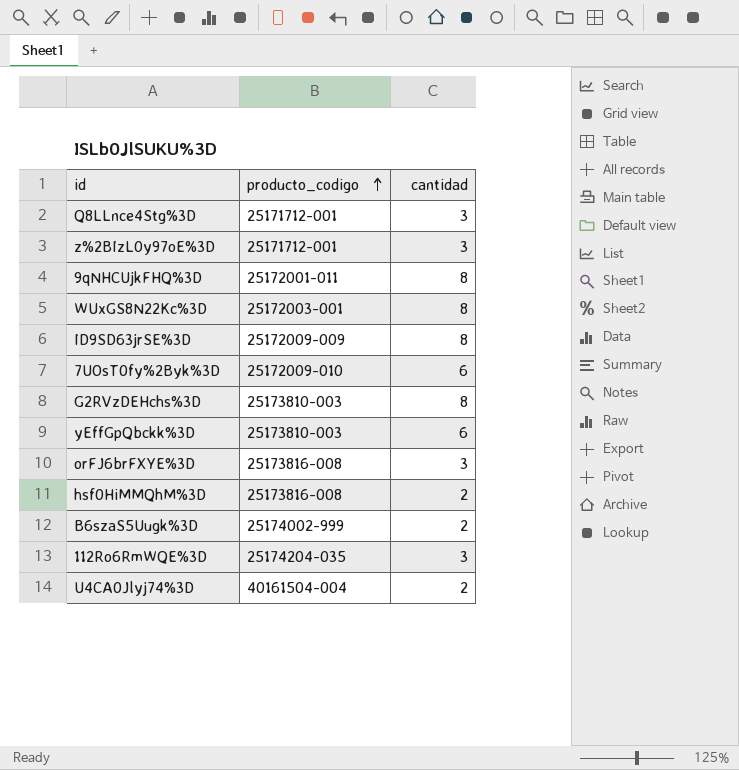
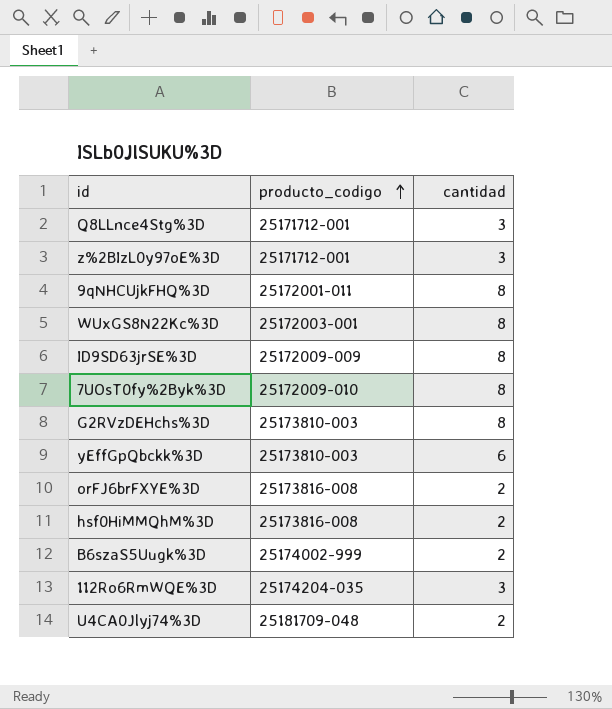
7UOsT0fy%2Byk%3D | cantidad: 6 -> 8
orFJ6brFXYE%3D | cantidad: 3 -> 2
U4CA0Jlyj74%3D | producto_codigo: 40161504-004 -> 25181709-048

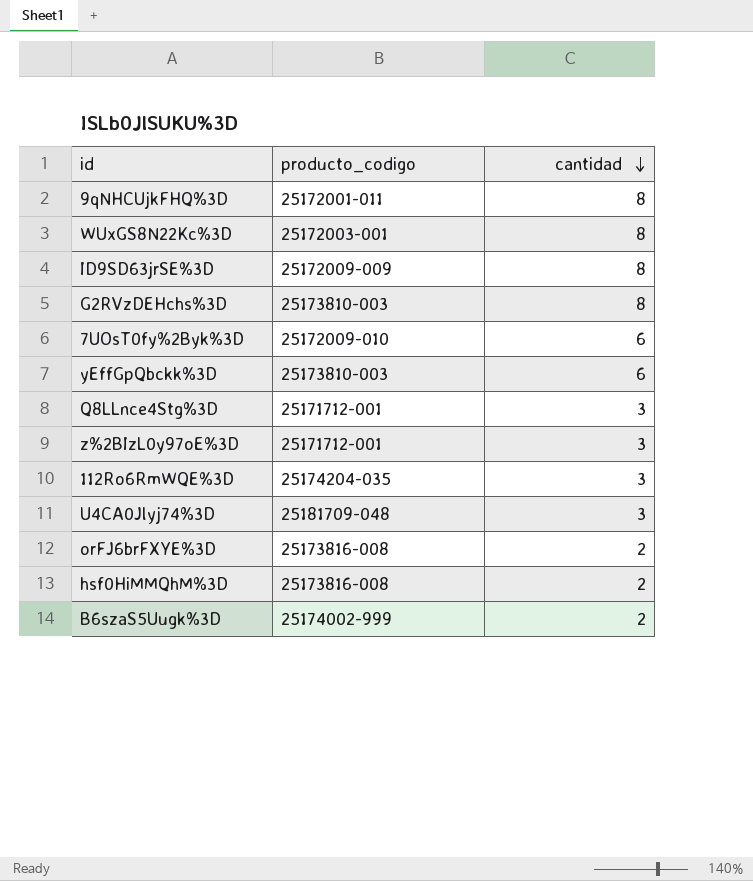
row order: producto_codigo ascending -> cantidad descending
7UOsT0fy%2Byk%3D | cantidad: 8 -> 6
U4CA0Jlyj74%3D | cantidad: 2 -> 3

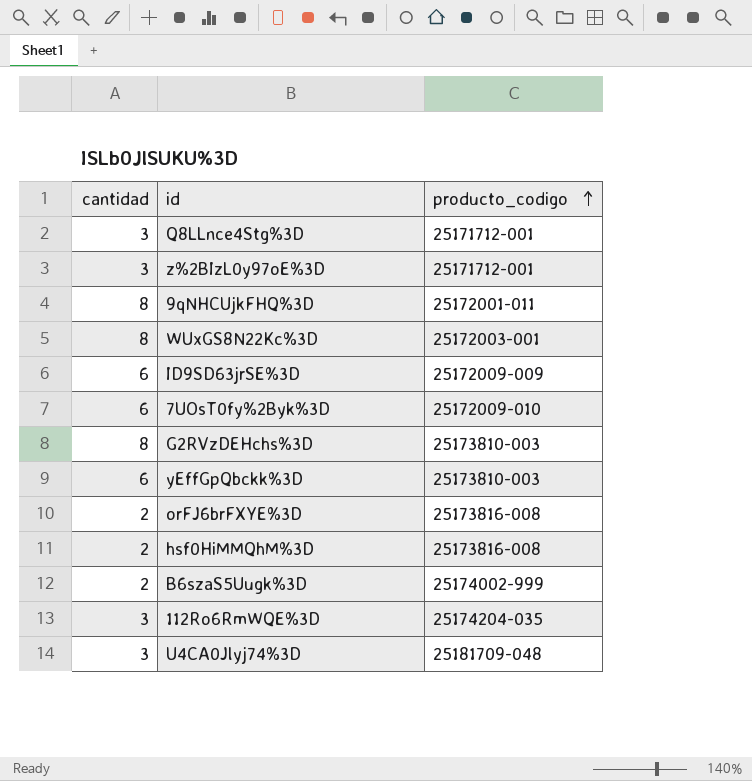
row order: cantidad descending -> producto_codigo ascending
column cantidad | position: 3 -> 1
ID9SD63jrSE%3D | cantidad: 8 -> 6

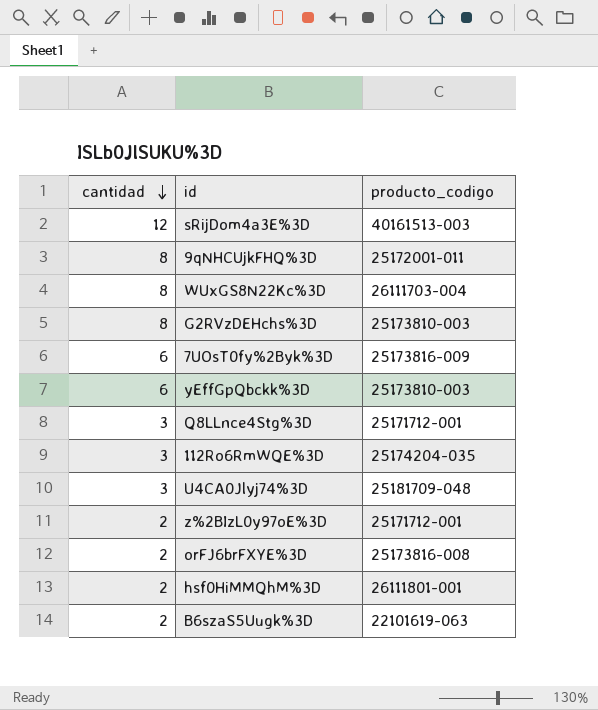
row order: producto_codigo ascending -> cantidad descending
row ID9SD63jrSE%3D: 6 | 25172009-009 -> none
row sRijDom4a3E%3D: none -> 12 | 40161513-003
WUxGS8N22Kc%3D | producto_codigo: 25172003-001 -> 26111703-004
7UOsT0fy%2Byk%3D | producto_codigo: 25172009-010 -> 25173816-009
z%2BIzL0y97oE%3D | cantidad: 3 -> 2
hsf0HiMMQhM%3D | producto_codigo: 25173816-008 -> 26111801-001
B6szaS5Uugk%3D | producto_codigo: 25174002-999 -> 22101619-063

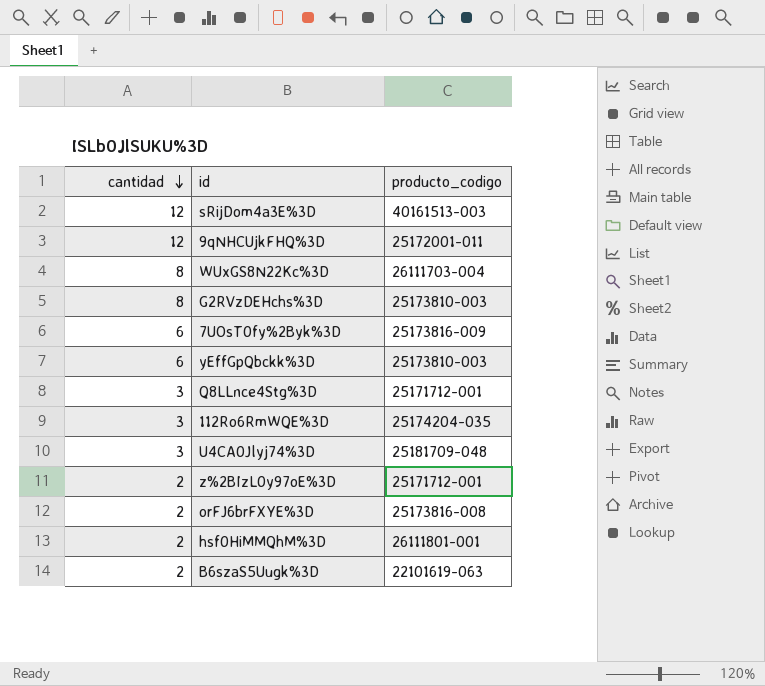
9qNHCUjkFHQ%3D | cantidad: 8 -> 12

